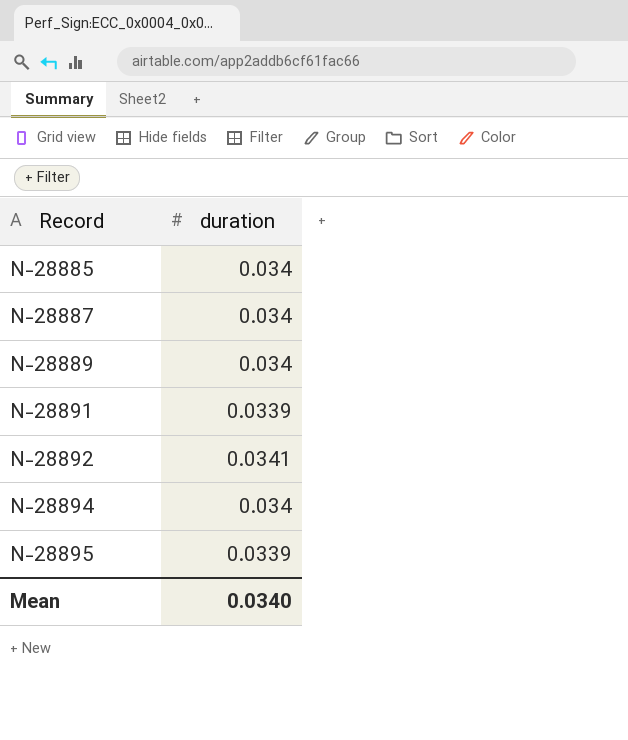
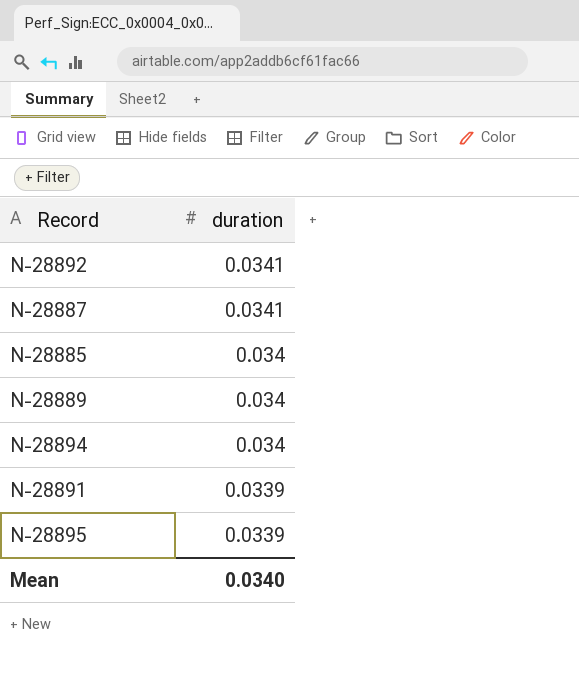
row order: Record ascending -> duration descending
N-28887 | duration: 0.034 -> 0.0341

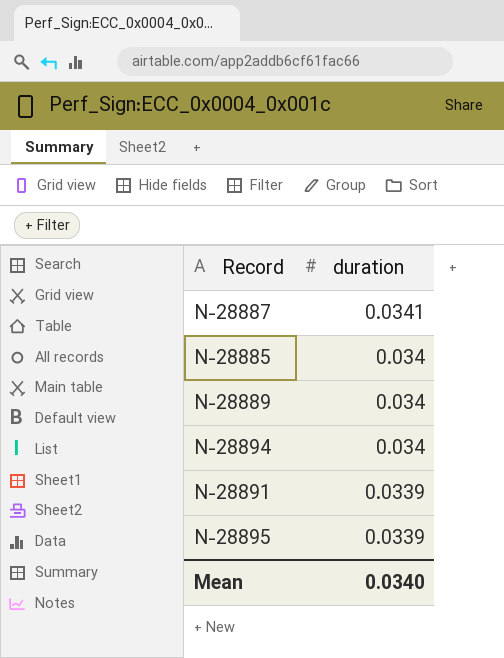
row N-28892: 0.0341 -> none

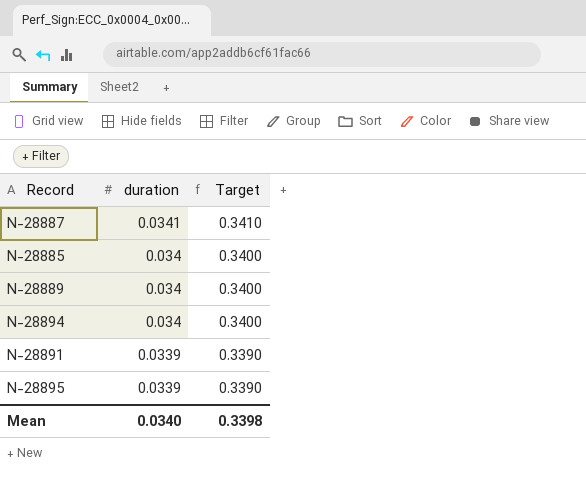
column Target | formula: none -> [duration] * 10

